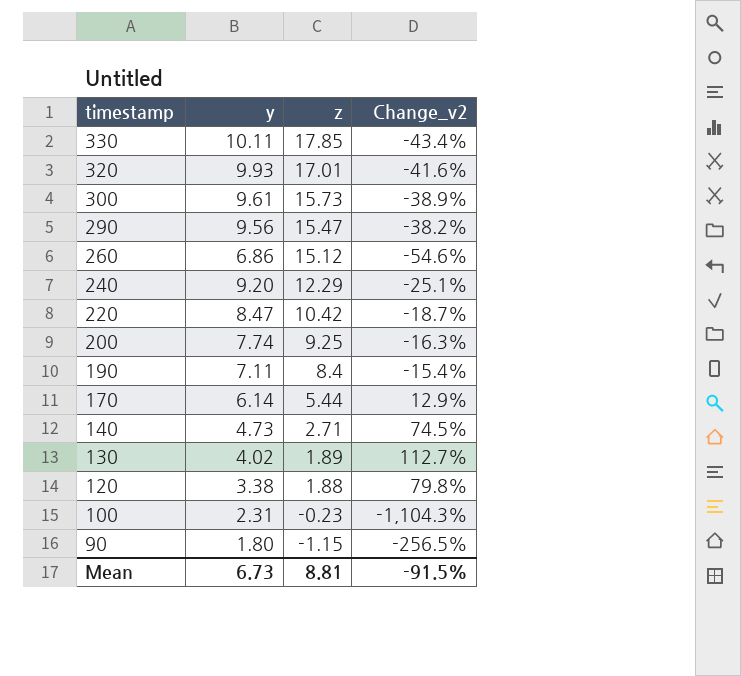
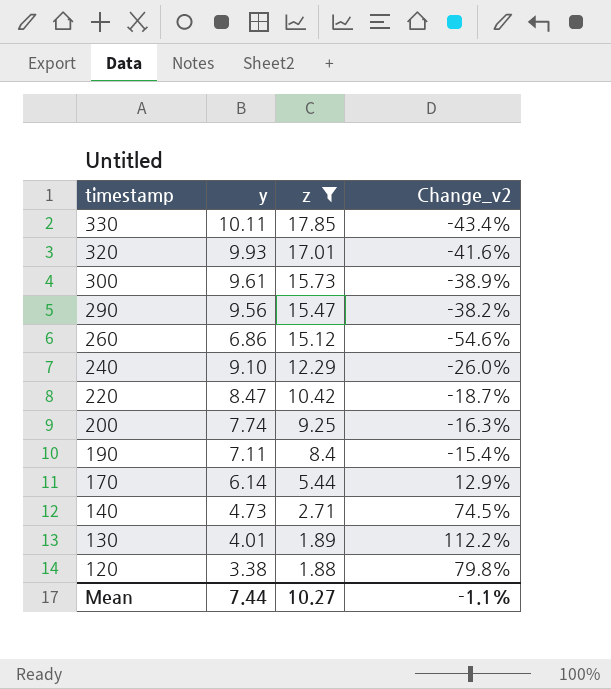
filter: none -> z >= 1.88
240 | y: 9.20 -> 9.10
240 | Change_v2: -25.1% -> -26.0%
130 | y: 4.02 -> 4.01
130 | Change_v2: 112.7% -> 112.2%
Mean | y: 6.73 -> 7.44
Mean | z: 8.81 -> 10.27
Mean | Change_v2: -91.5% -> -1.1%

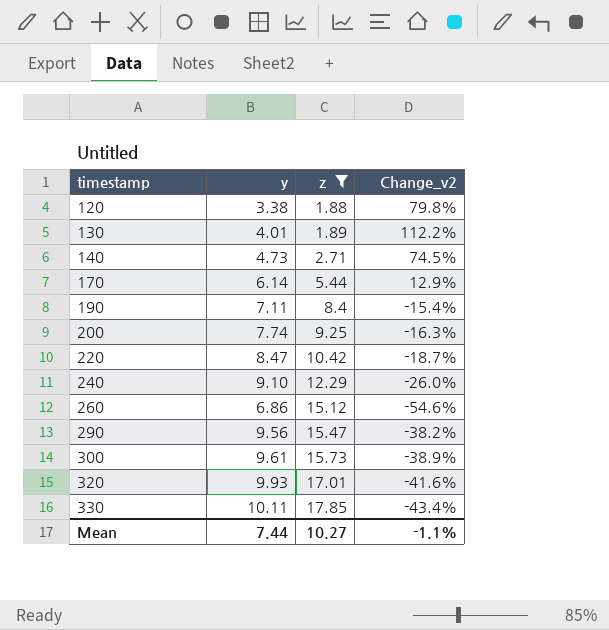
row order: timestamp descending -> timestamp ascending

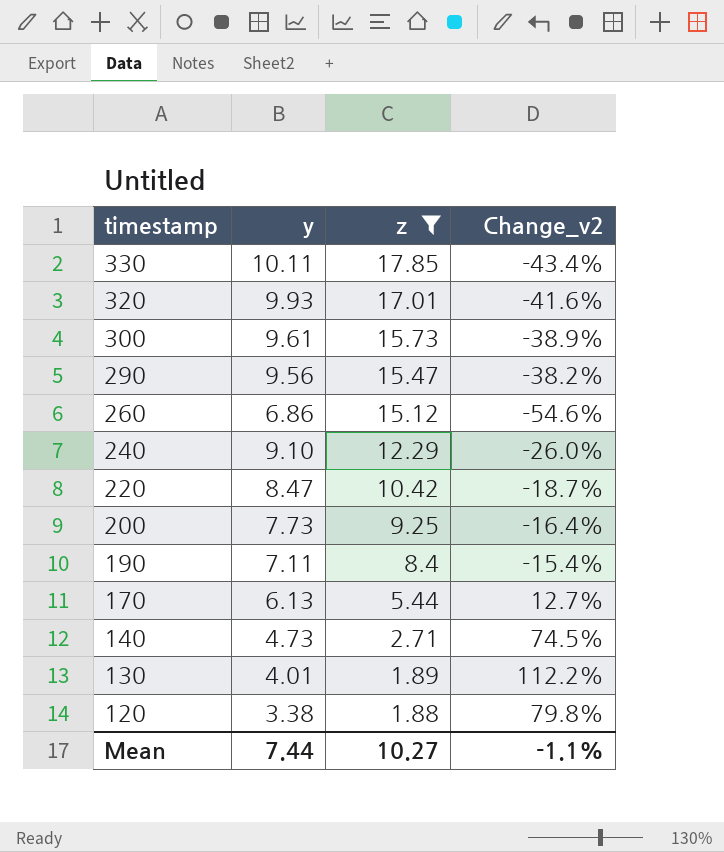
row order: timestamp ascending -> timestamp descending
200 | y: 7.74 -> 7.73
200 | Change_v2: -16.3% -> -16.4%
170 | y: 6.14 -> 6.13
170 | Change_v2: 12.9% -> 12.7%

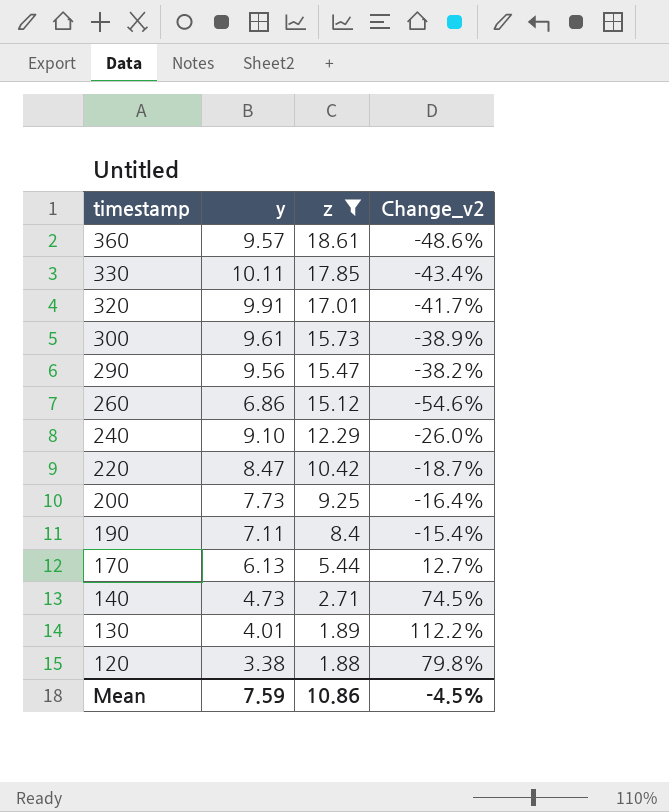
row 360: none -> 9.57 | 18.61 | -48.6%
320 | y: 9.93 -> 9.91
320 | Change_v2: -41.6% -> -41.7%
Mean | y: 7.44 -> 7.59
Mean | z: 10.27 -> 10.86
Mean | Change_v2: -1.1% -> -4.5%

